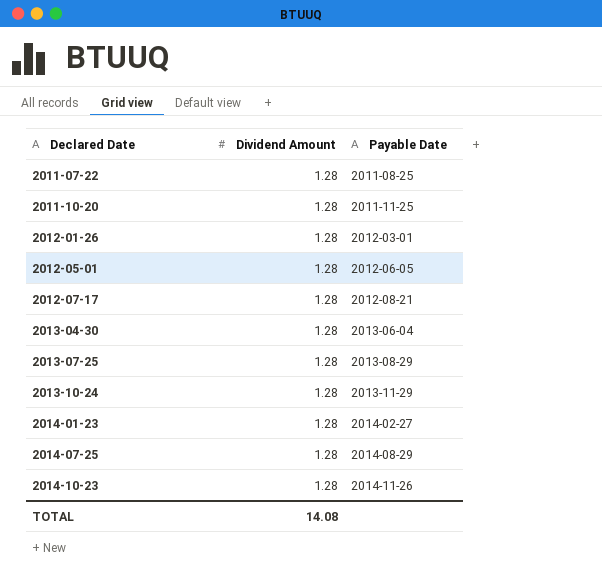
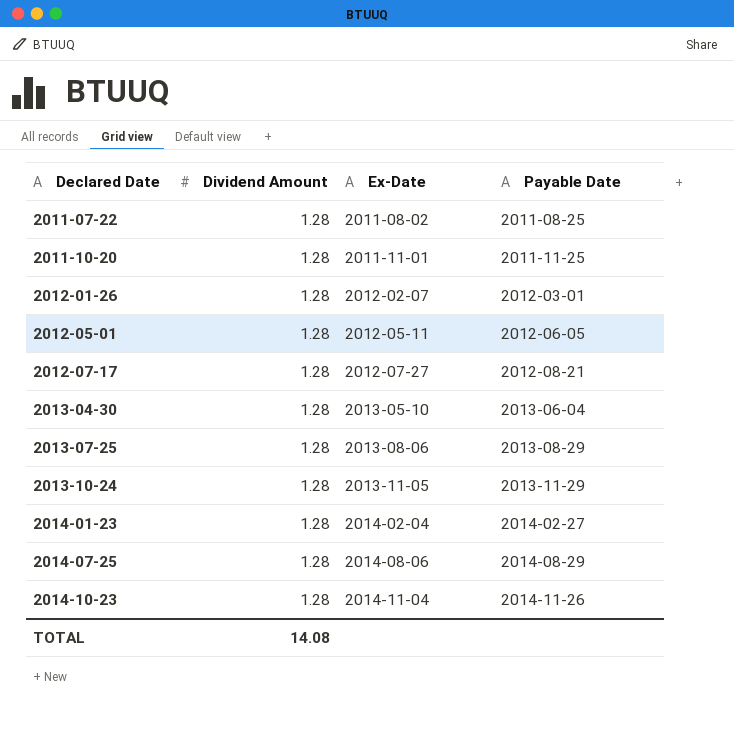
column Ex-Date | position: none -> 3

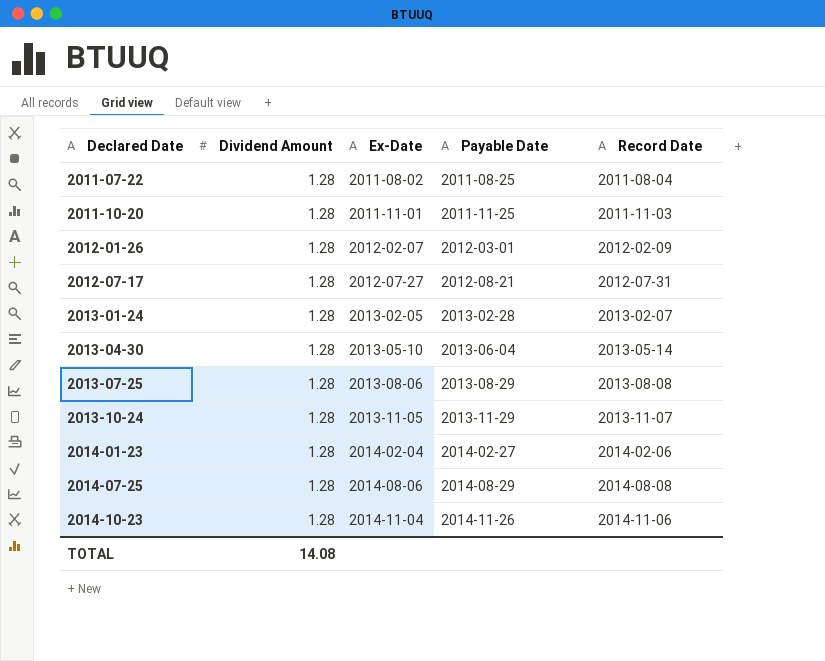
column Record Date | position: none -> 5
row 2012-05-01: 1.28 | 2012-05-11 | 2012-06-05 -> none
row 2013-01-24: none -> 1.28 | 2013-02-05 | 2013-02-28 | 2013-02-07

